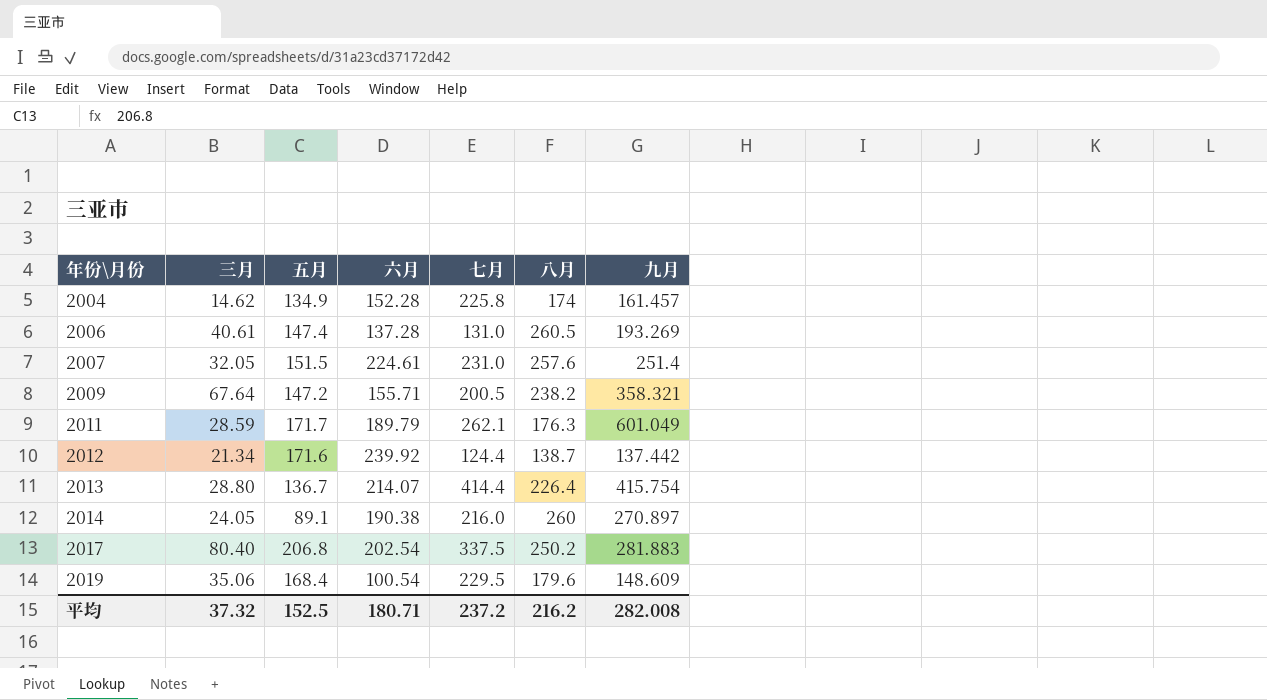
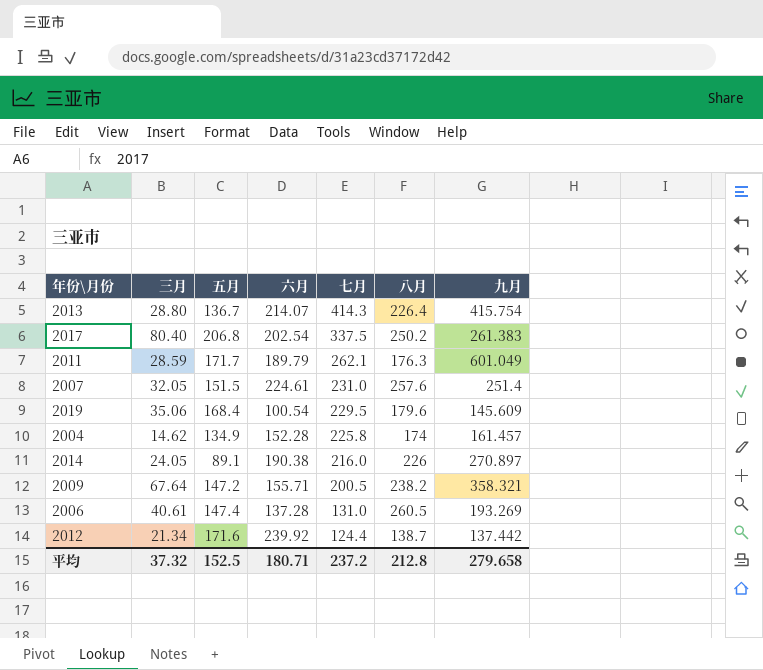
row order: 年份\月份 ascending -> 七月 descending
2013 | 七月: 414.4 -> 414.3
2017 | 九月: 281.883 -> 261.383
2019 | 九月: 148.609 -> 145.609
2014 | 八月: 260 -> 226
平均 | 八月: 216.2 -> 212.8
平均 | 九月: 282.008 -> 279.658

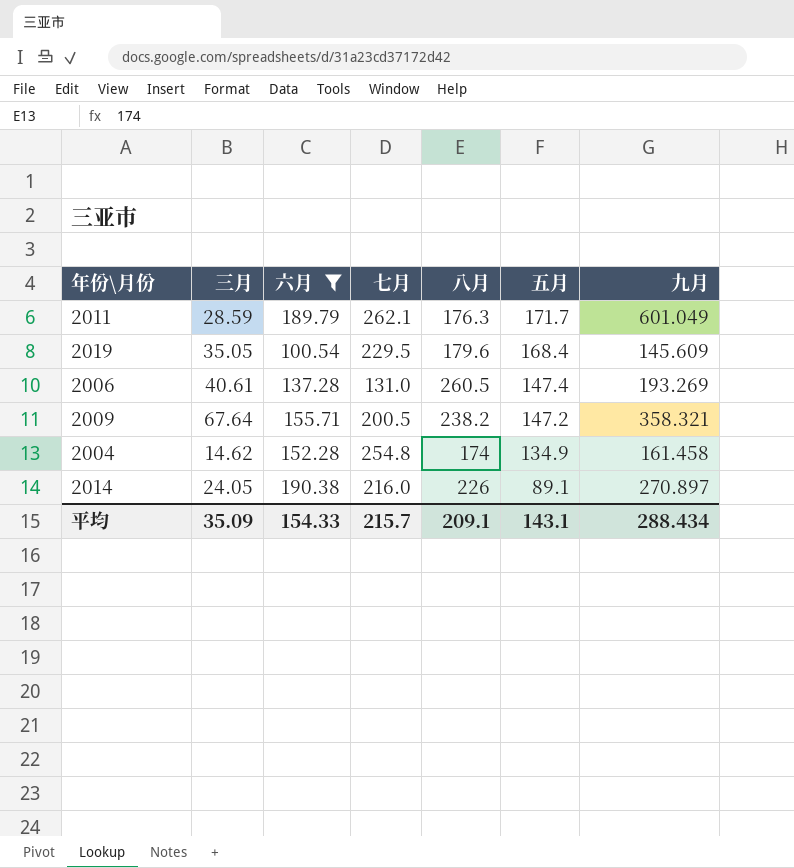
filter: none -> 六月 <= 190.38
row order: 七月 descending -> 五月 descending
column 五月 | position: 3 -> 6
2019 | 三月: 35.06 -> 35.05
2004 | 七月: 225.8 -> 254.8
2004 | 九月: 161.457 -> 161.458
平均 | 三月: 37.32 -> 35.09
平均 | 六月: 180.71 -> 154.33
平均 | 七月: 237.2 -> 215.7
平均 | 八月: 212.8 -> 209.1
平均 | 五月: 152.5 -> 143.1
平均 | 九月: 279.658 -> 288.434

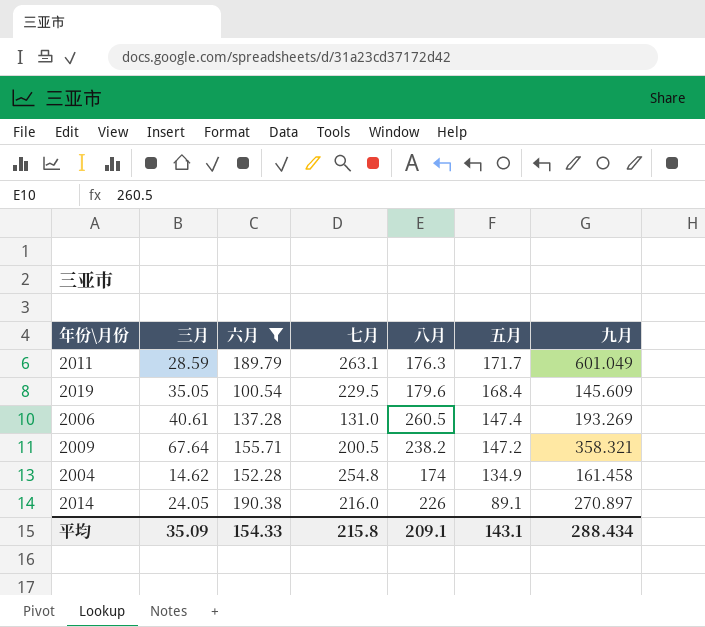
2011 | 七月: 262.1 -> 263.1
平均 | 七月: 215.7 -> 215.8

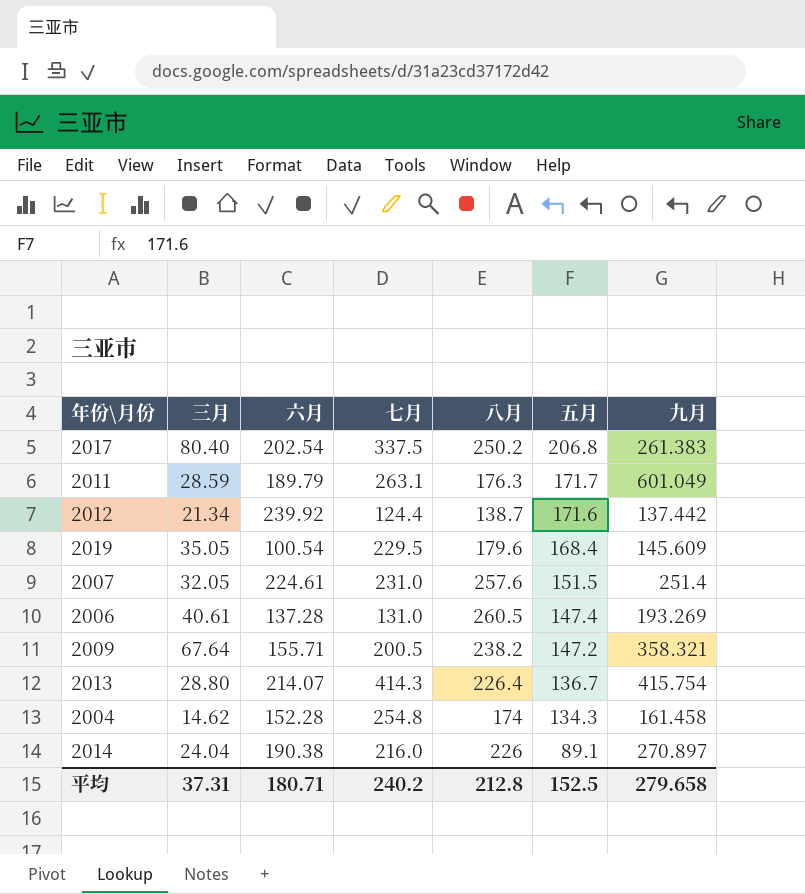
filter: 六月 <= 190.38 -> none
2004 | 五月: 134.9 -> 134.3
2014 | 三月: 24.05 -> 24.04
平均 | 三月: 35.09 -> 37.31
平均 | 六月: 154.33 -> 180.71
平均 | 七月: 215.8 -> 240.2
平均 | 八月: 209.1 -> 212.8
平均 | 五月: 143.1 -> 152.5
平均 | 九月: 288.434 -> 279.658

